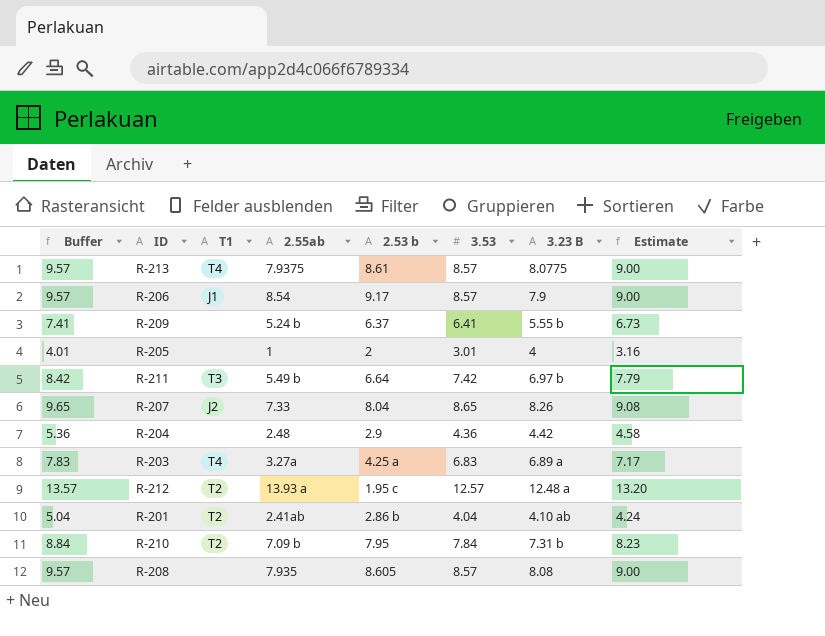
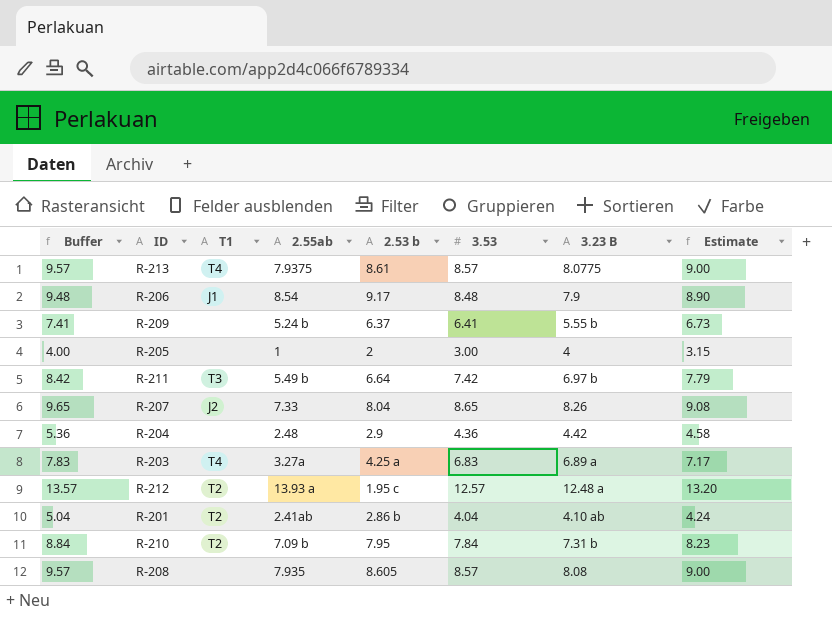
R-206 | Buffer: 9.57 -> 9.48
R-206 | 3.53: 8.57 -> 8.48
R-206 | Estimate: 9.00 -> 8.90
R-205 | Buffer: 4.01 -> 4.00
R-205 | 3.53: 3.01 -> 3.00
R-205 | Estimate: 3.16 -> 3.15

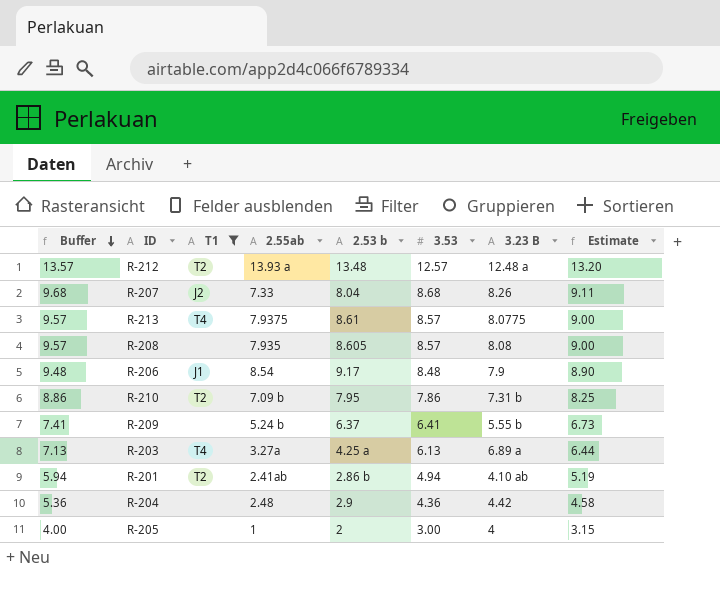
filter: none -> T1 != T3
row order: none -> Buffer descending
R-212 | 2.53 b: 1.95 c -> 13.48
R-207 | Buffer: 9.65 -> 9.68
R-207 | 3.53: 8.65 -> 8.68
R-207 | Estimate: 9.08 -> 9.11
R-210 | Buffer: 8.84 -> 8.86
R-210 | 3.53: 7.84 -> 7.86
R-210 | Estimate: 8.23 -> 8.25
R-203 | Buffer: 7.83 -> 7.13
R-203 | 3.53: 6.83 -> 6.13
R-203 | Estimate: 7.17 -> 6.44
R-201 | Buffer: 5.04 -> 5.94
R-201 | 3.53: 4.04 -> 4.94
R-201 | Estimate: 4.24 -> 5.19

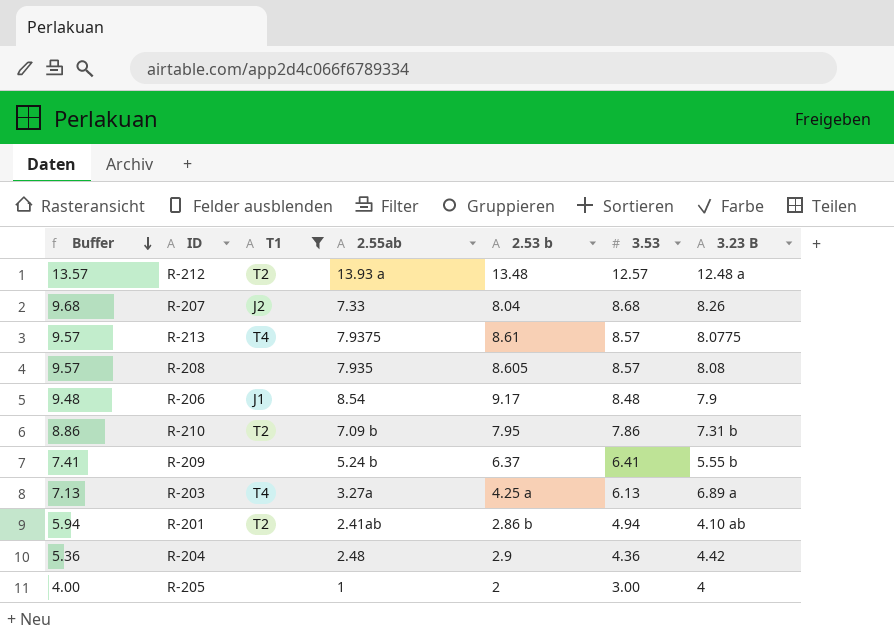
column Estimate | formula: [3.53] * 1.05 -> none

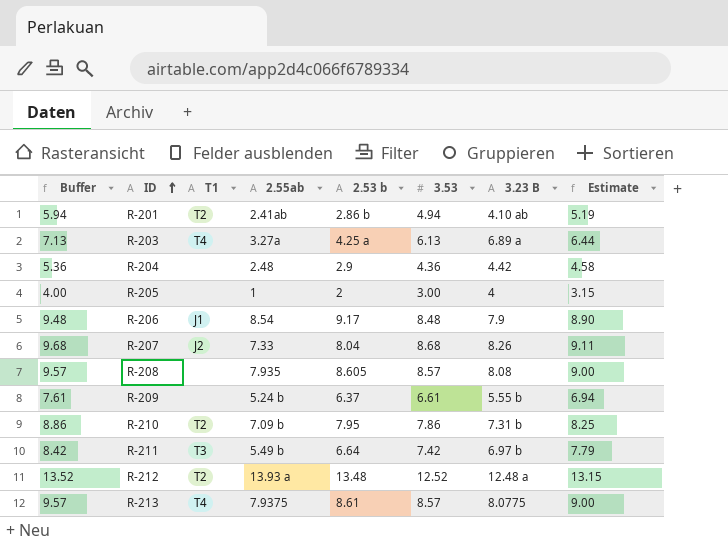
filter: T1 != T3 -> none
row order: Buffer descending -> ID ascending
column Estimate | formula: none -> [3.53] * 1.05
R-209 | Buffer: 7.41 -> 7.61
R-209 | 3.53: 6.41 -> 6.61
R-212 | Buffer: 13.57 -> 13.52
R-212 | 3.53: 12.57 -> 12.52

